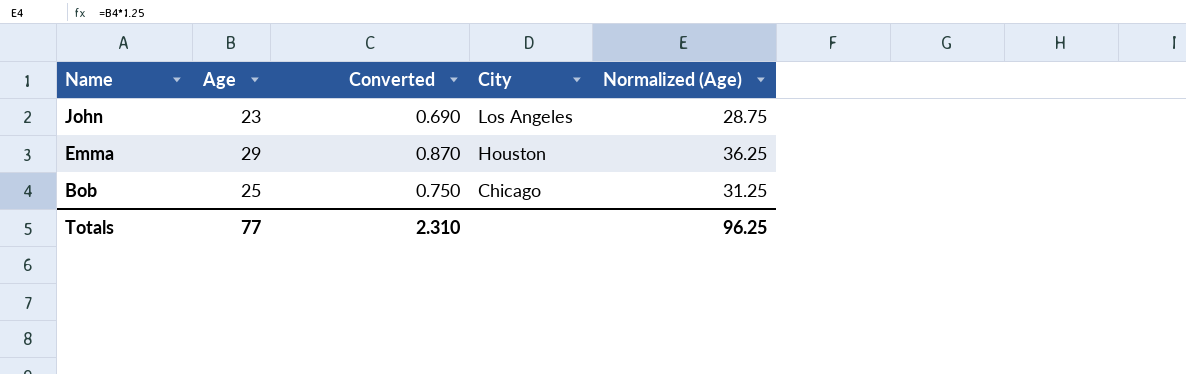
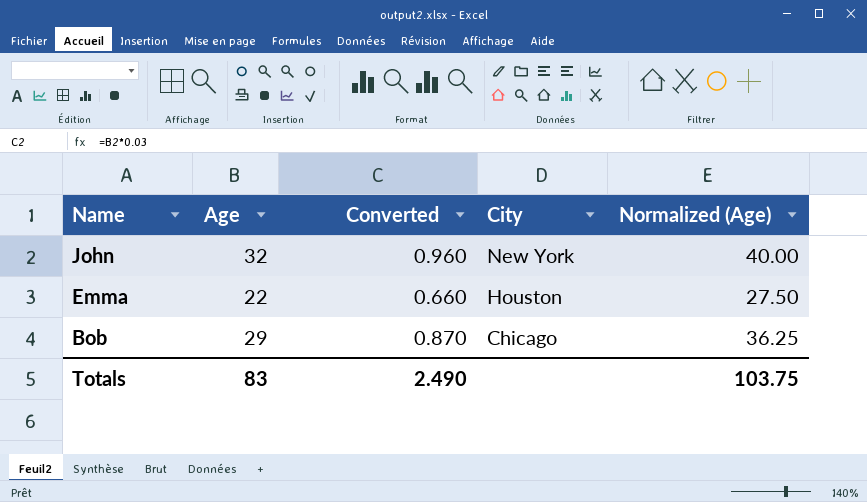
John | Age: 23 -> 32
John | Converted: 0.690 -> 0.960
John | City: Los Angeles -> New York
John | Normalized (Age): 28.75 -> 40.00
Emma | Age: 29 -> 22
Emma | Converted: 0.870 -> 0.660
Emma | Normalized (Age): 36.25 -> 27.50
Bob | Age: 25 -> 29
Bob | Converted: 0.750 -> 0.870
Bob | Normalized (Age): 31.25 -> 36.25
Totals | Age: 77 -> 83
Totals | Converted: 2.310 -> 2.490
Totals | Normalized (Age): 96.25 -> 103.75

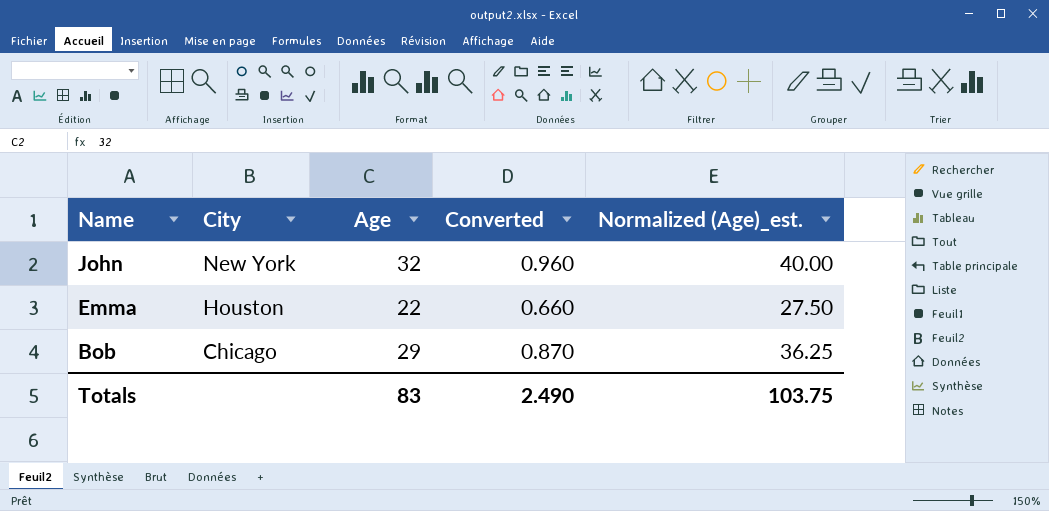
column City | position: 4 -> 2
column name: Normalized (Age) -> Normalized (Age)_est.

